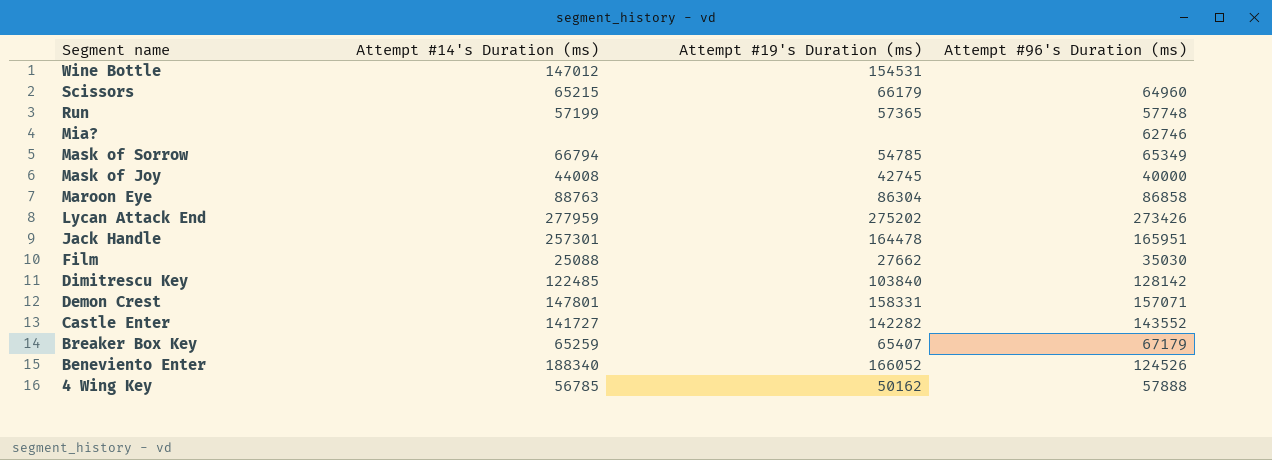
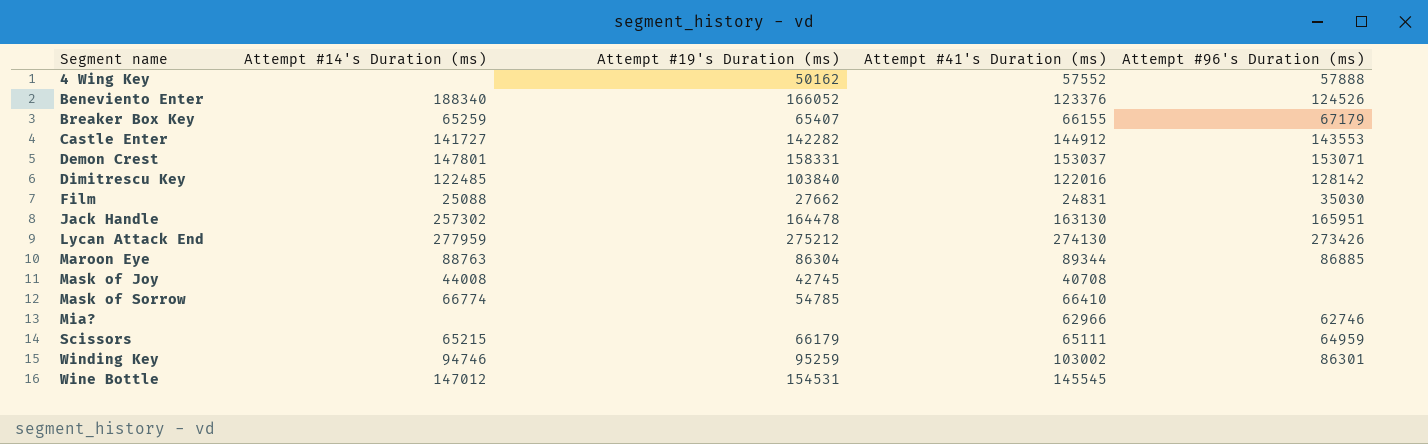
row order: Segment name descending -> Segment name ascending
column Attempt #41's Duration (ms) | position: none -> 4
row Run: 57199 | 57365 | 57748 -> none
4 Wing Key | Attempt #14's Duration (ms): 56785 -> none
Castle Enter | Attempt #96's Duration (ms): 143552 -> 143553
Demon Crest | Attempt #96's Duration (ms): 157071 -> 153071
Jack Handle | Attempt #14's Duration (ms): 257301 -> 257302
Lycan Attack End | Attempt #19's Duration (ms): 275202 -> 275212
Maroon Eye | Attempt #96's Duration (ms): 86858 -> 86885
Mask of Joy | Attempt #96's Duration (ms): 40000 -> none
Mask of Sorrow | Attempt #14's Duration (ms): 66794 -> 66774
Mask of Sorrow | Attempt #96's Duration (ms): 65349 -> none
Scissors | Attempt #96's Duration (ms): 64960 -> 64959
row Winding Key: none -> 94746 | 95259 | 103002 | 86301

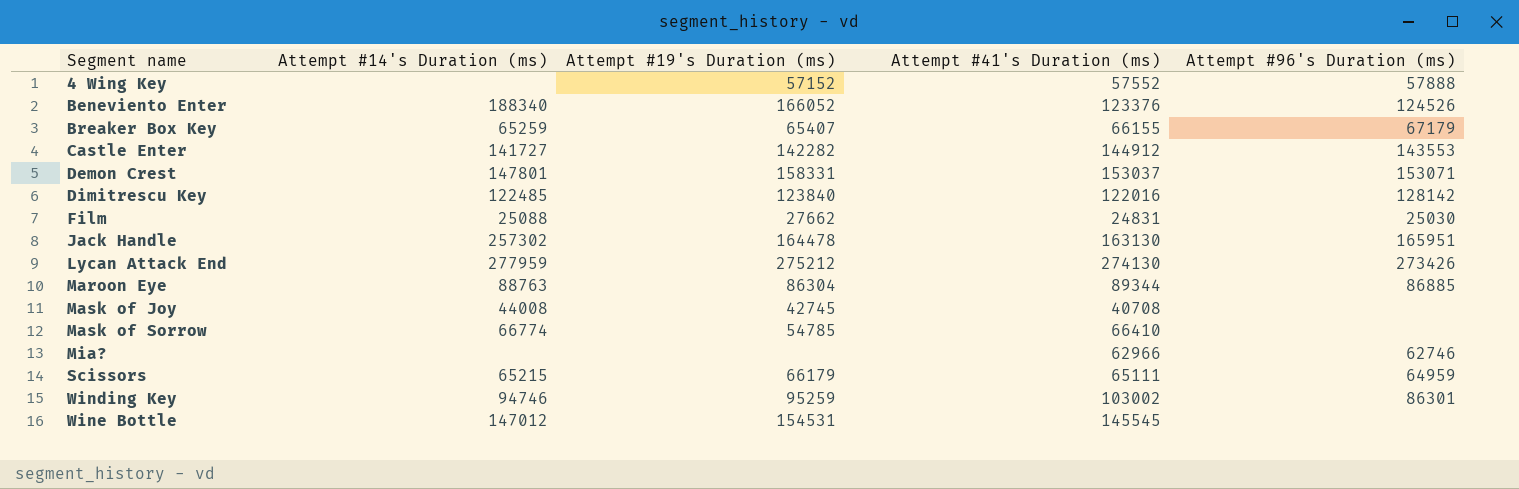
4 Wing Key | Attempt #19's Duration (ms): 50162 -> 57152
Dimitrescu Key | Attempt #19's Duration (ms): 103840 -> 123840
Film | Attempt #96's Duration (ms): 35030 -> 25030

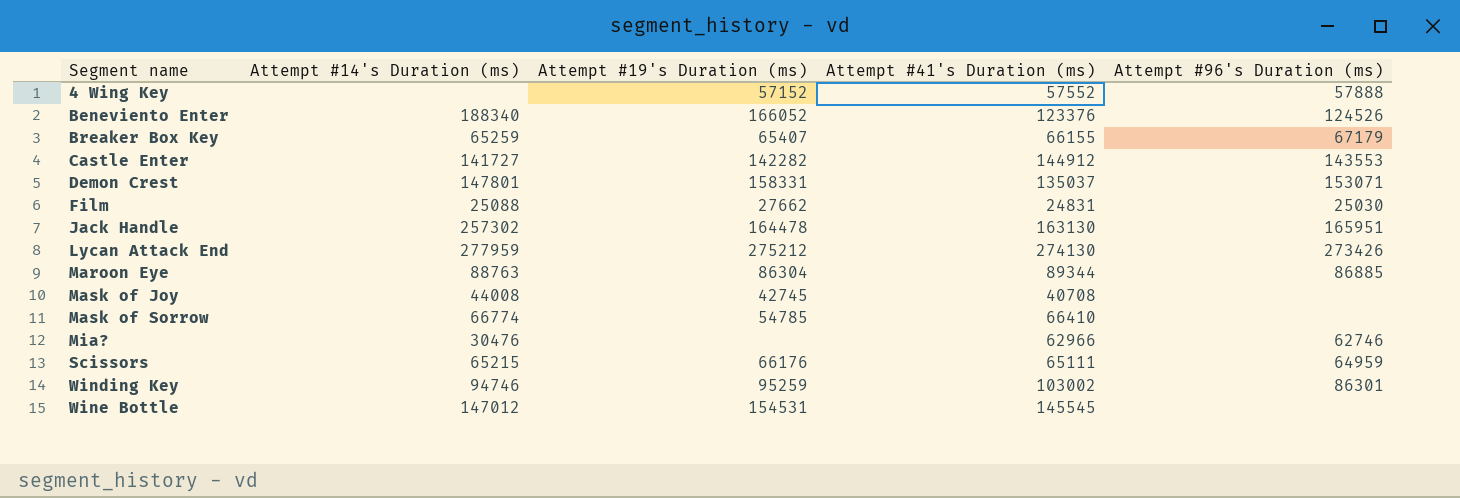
row Dimitrescu Key: 122485 | 123840 | 122016 | 128142 -> none
Demon Crest | Attempt #41's Duration (ms): 153037 -> 135037
Mia? | Attempt #14's Duration (ms): none -> 30476
Scissors | Attempt #19's Duration (ms): 66179 -> 66176

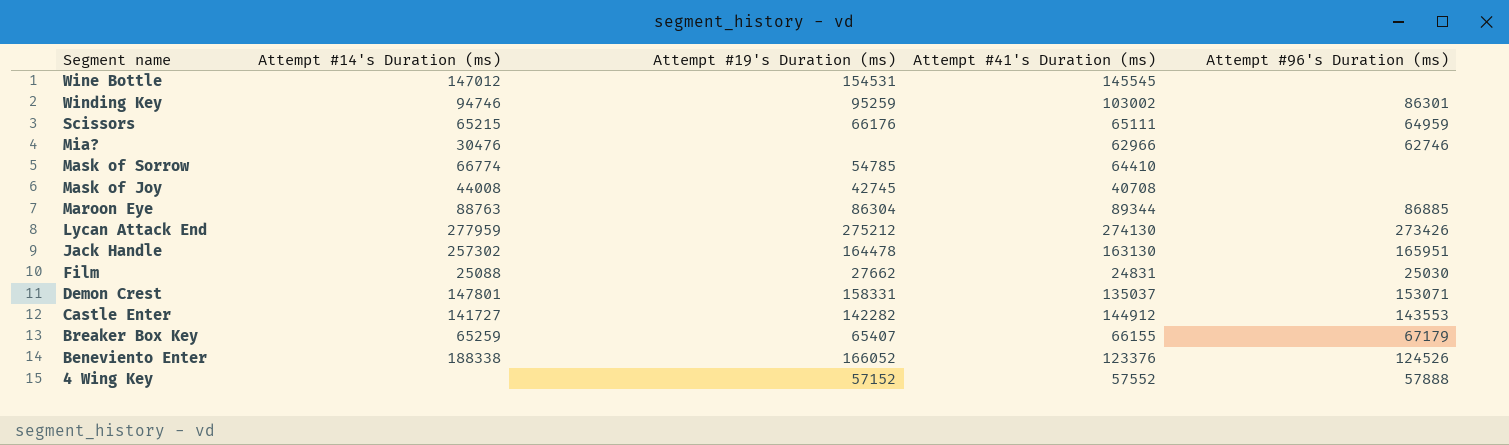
row order: Segment name ascending -> Segment name descending
Mask of Sorrow | Attempt #41's Duration (ms): 66410 -> 64410
Beneviento Enter | Attempt #14's Duration (ms): 188340 -> 188338

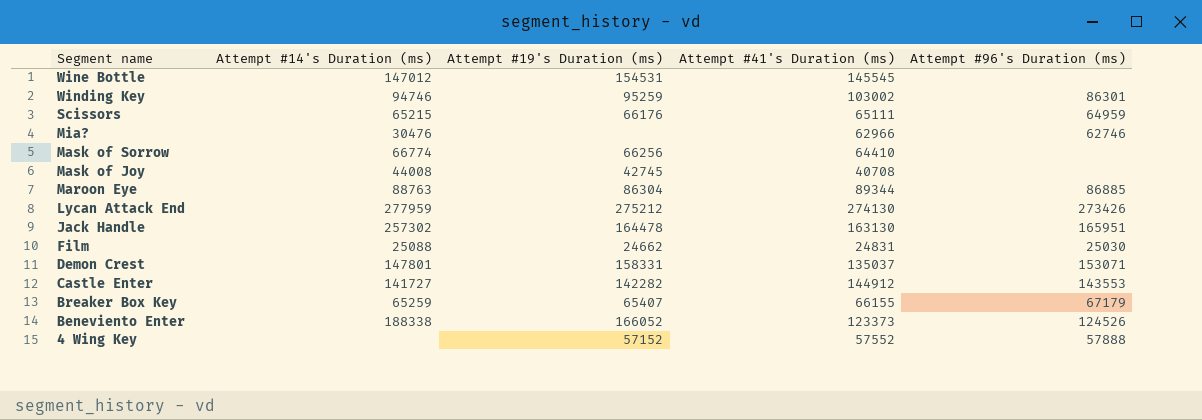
Mask of Sorrow | Attempt #19's Duration (ms): 54785 -> 66256
Film | Attempt #19's Duration (ms): 27662 -> 24662
Beneviento Enter | Attempt #41's Duration (ms): 123376 -> 123373

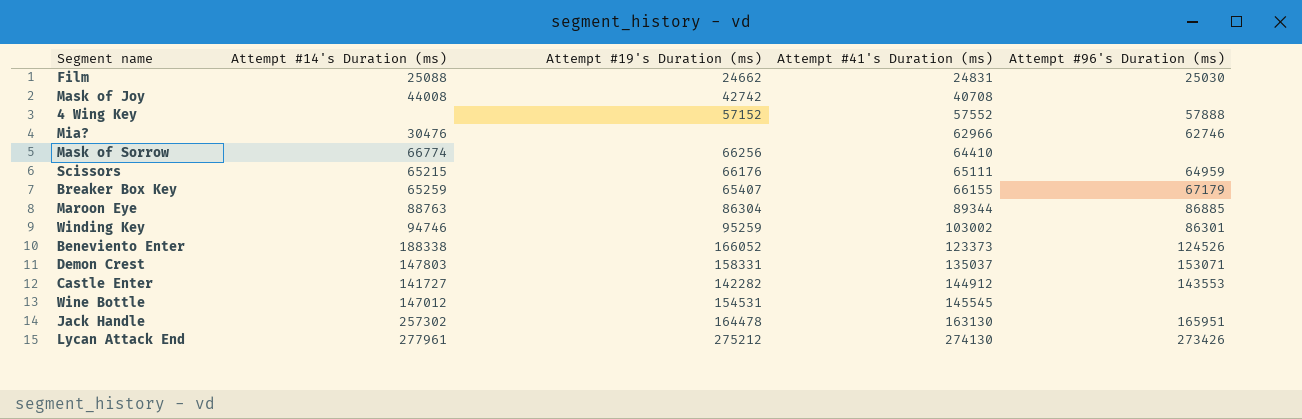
row order: Segment name descending -> Attempt #41's Duration (ms) ascending
Mask of Joy | Attempt #19's Duration (ms): 42745 -> 42742
Demon Crest | Attempt #14's Duration (ms): 147801 -> 147803
Lycan Attack End | Attempt #14's Duration (ms): 277959 -> 277961

